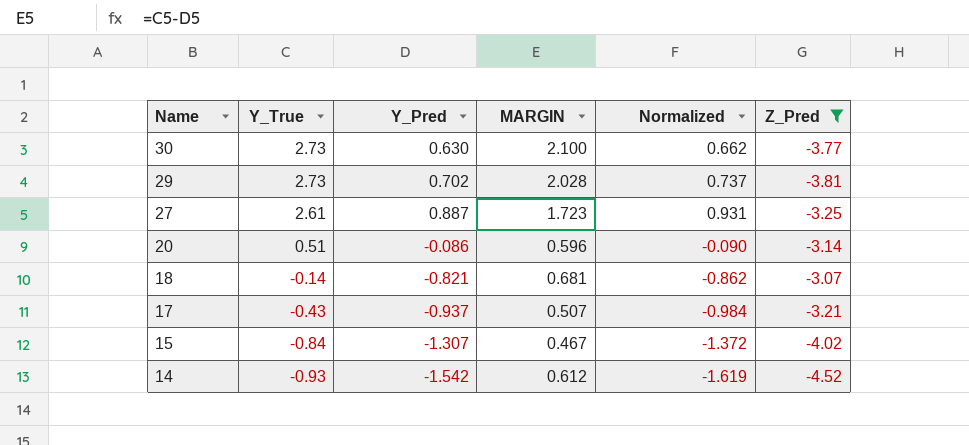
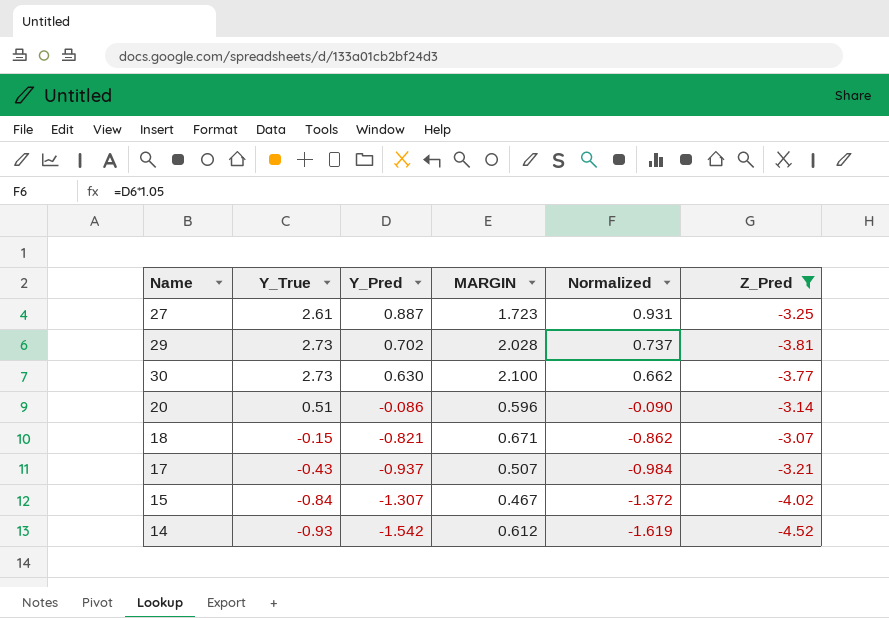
row order: Name descending -> Y_Pred descending
18 | Y_True: -0.14 -> -0.15
18 | MARGIN: 0.681 -> 0.671

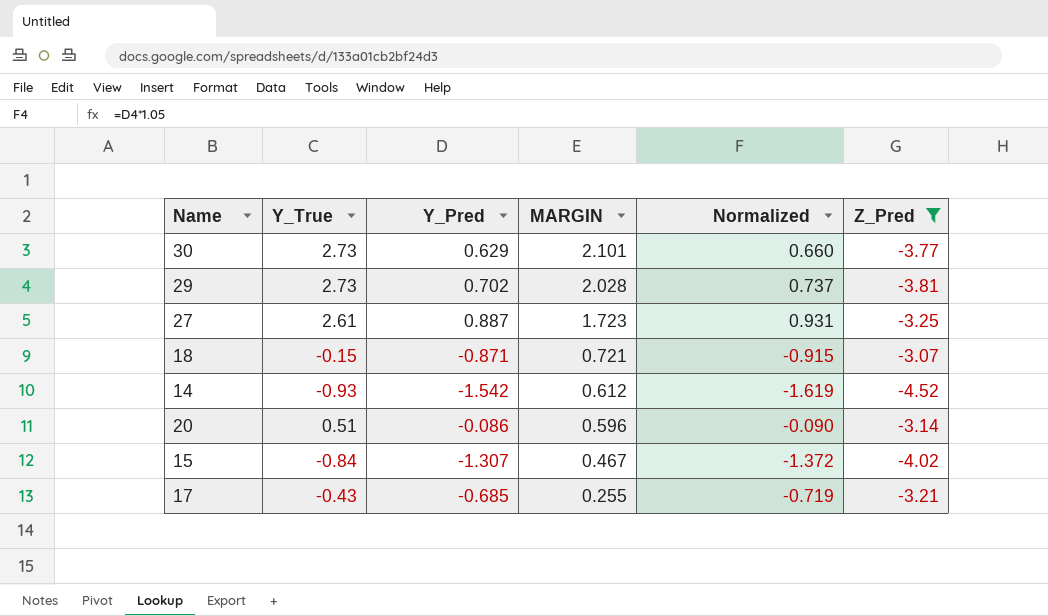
row order: Y_Pred descending -> MARGIN descending
30 | Y_Pred: 0.630 -> 0.629
30 | MARGIN: 2.100 -> 2.101
30 | Normalized: 0.662 -> 0.660
18 | Y_Pred: -0.821 -> -0.871
18 | MARGIN: 0.671 -> 0.721
18 | Normalized: -0.862 -> -0.915
17 | Y_Pred: -0.937 -> -0.685
17 | MARGIN: 0.507 -> 0.255
17 | Normalized: -0.984 -> -0.719

